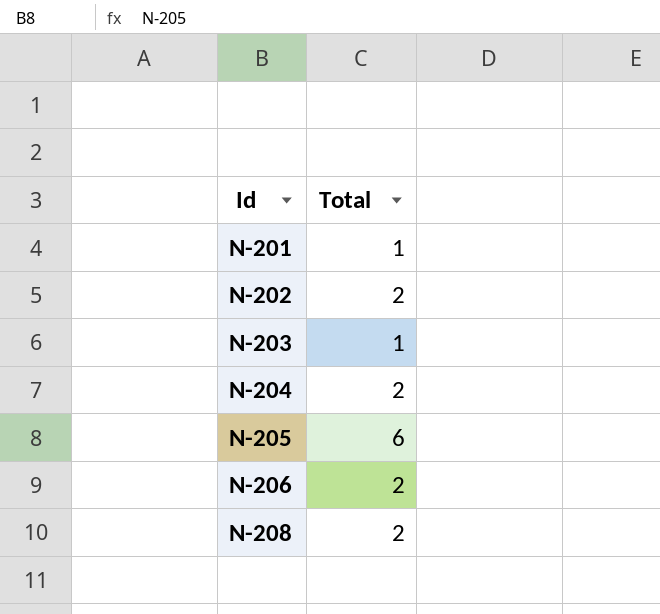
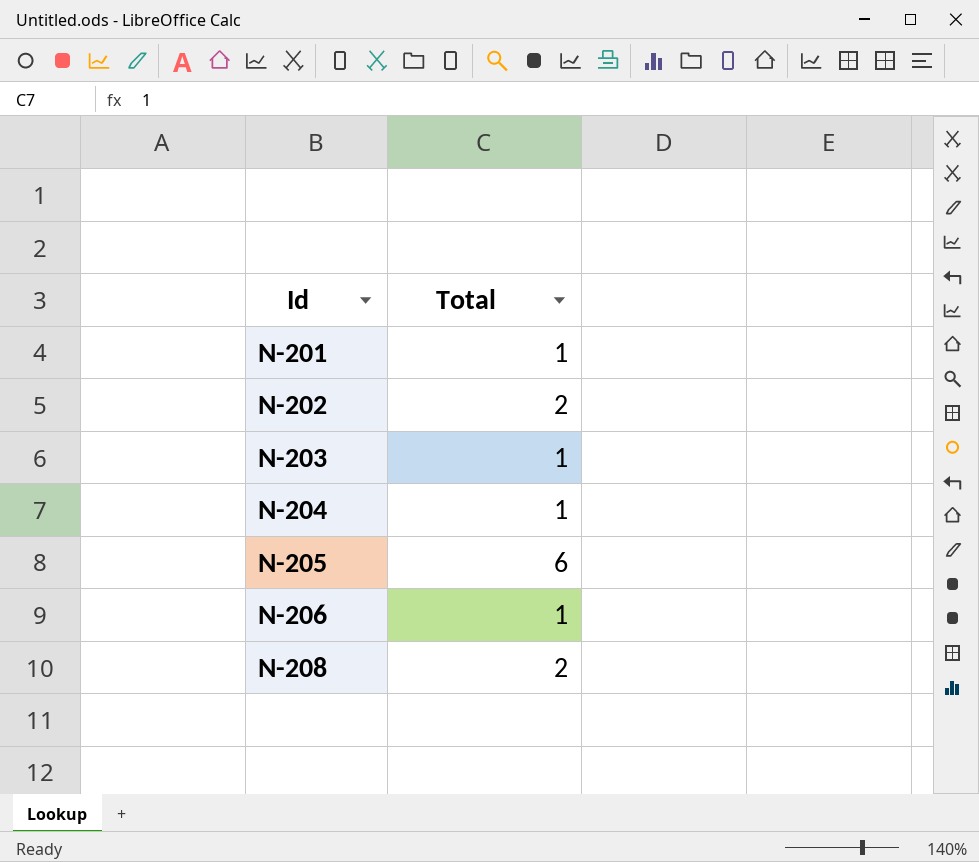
N-204 | Total: 2 -> 1
N-206 | Total: 2 -> 1

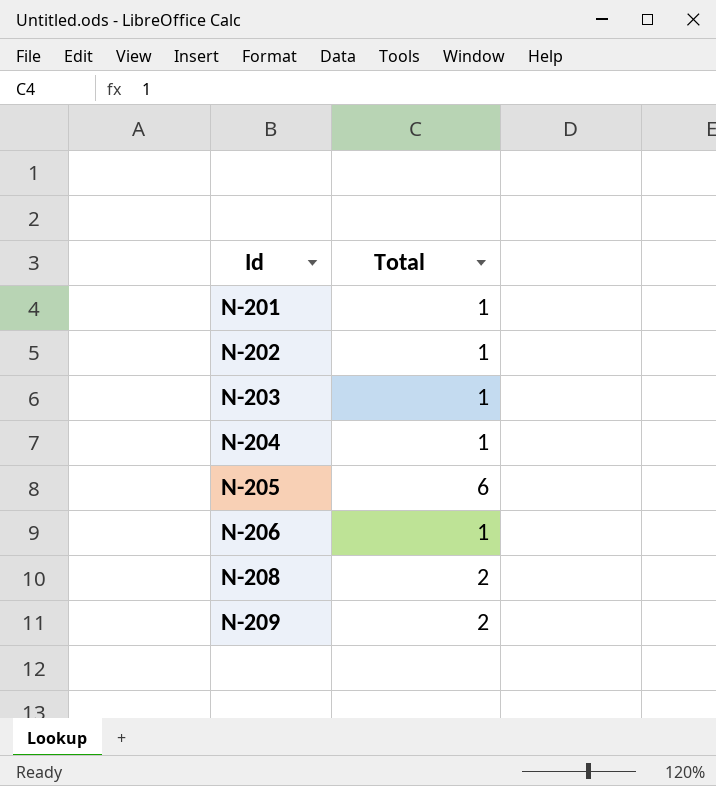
N-202 | Total: 2 -> 1
row N-209: none -> 2

